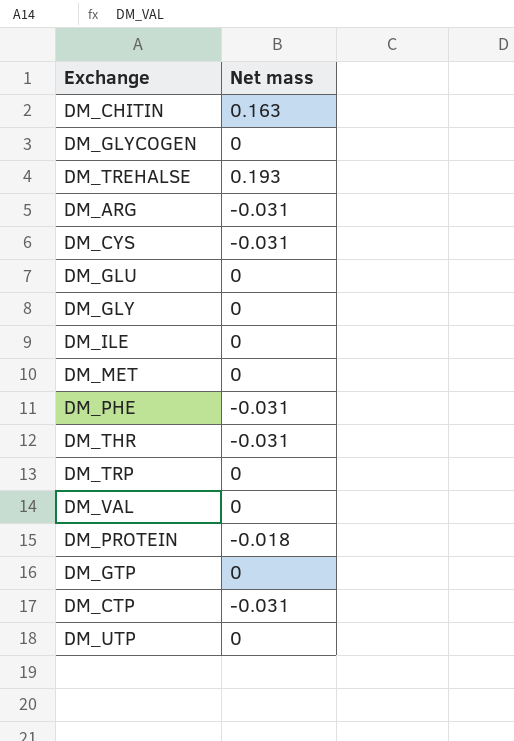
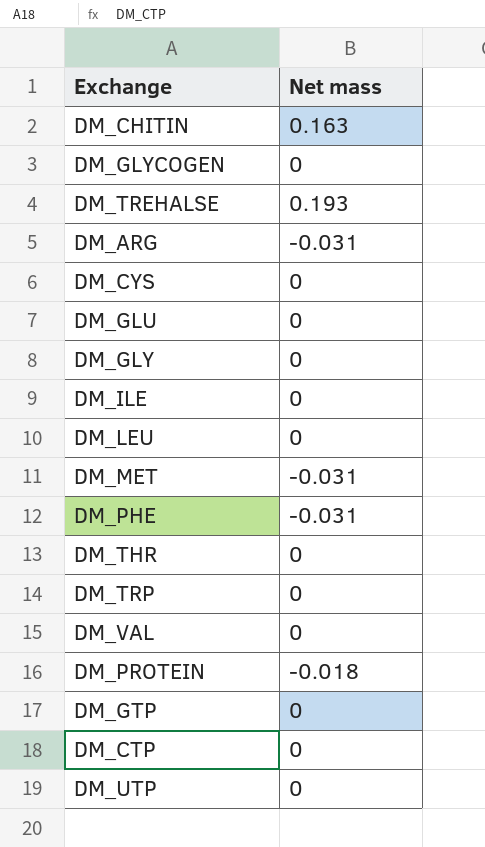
DM_CYS | Net mass: -0.031 -> 0
row DM_LEU: none -> 0
DM_MET | Net mass: 0 -> -0.031
DM_THR | Net mass: -0.031 -> 0
DM_CTP | Net mass: -0.031 -> 0

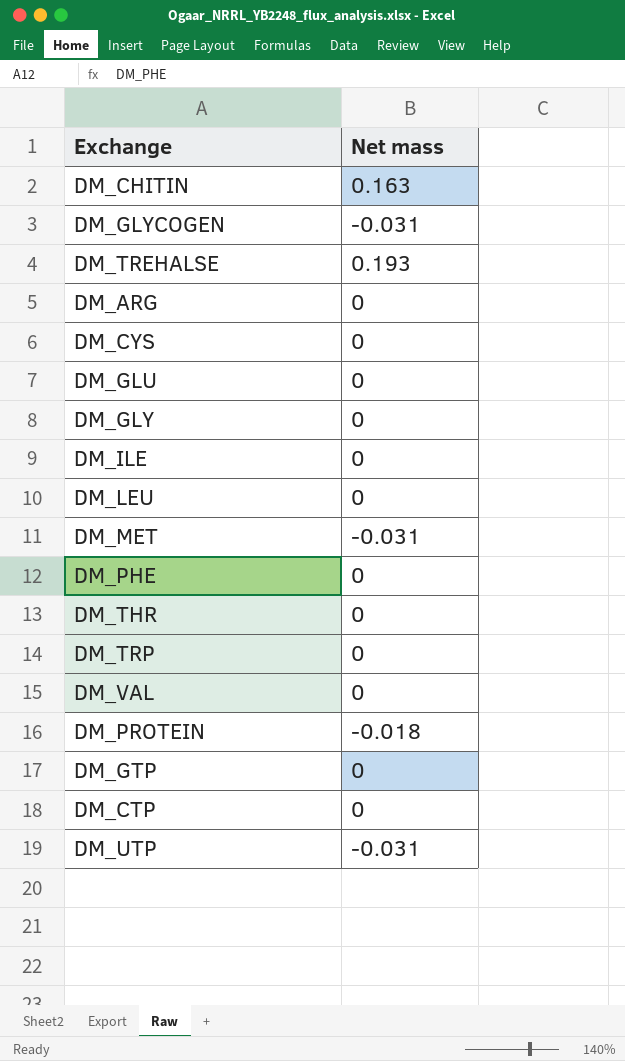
DM_GLYCOGEN | Net mass: 0 -> -0.031
DM_ARG | Net mass: -0.031 -> 0
DM_PHE | Net mass: -0.031 -> 0
DM_UTP | Net mass: 0 -> -0.031

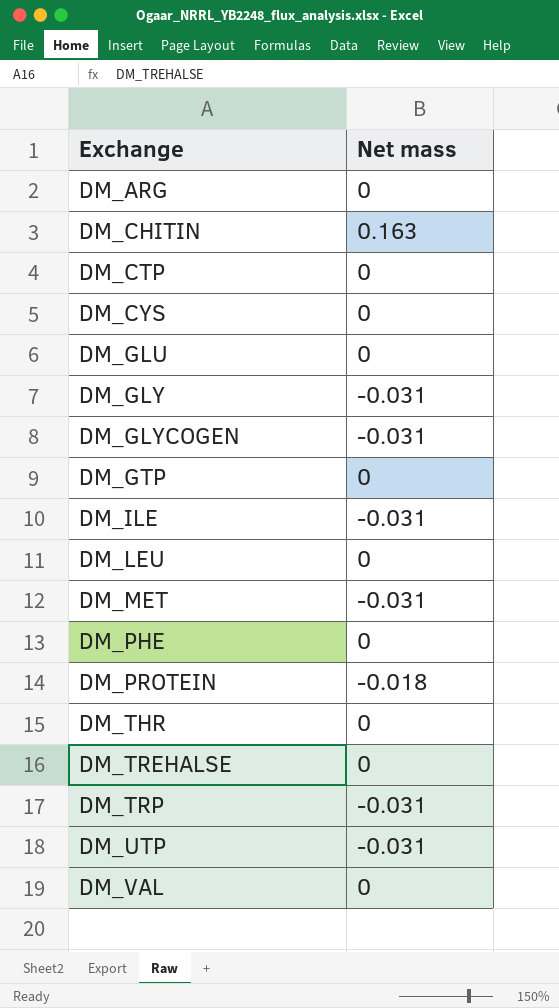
row order: none -> Exchange ascending
DM_GLY | Net mass: 0 -> -0.031
DM_ILE | Net mass: 0 -> -0.031
DM_TREHALSE | Net mass: 0.193 -> 0
DM_TRP | Net mass: 0 -> -0.031

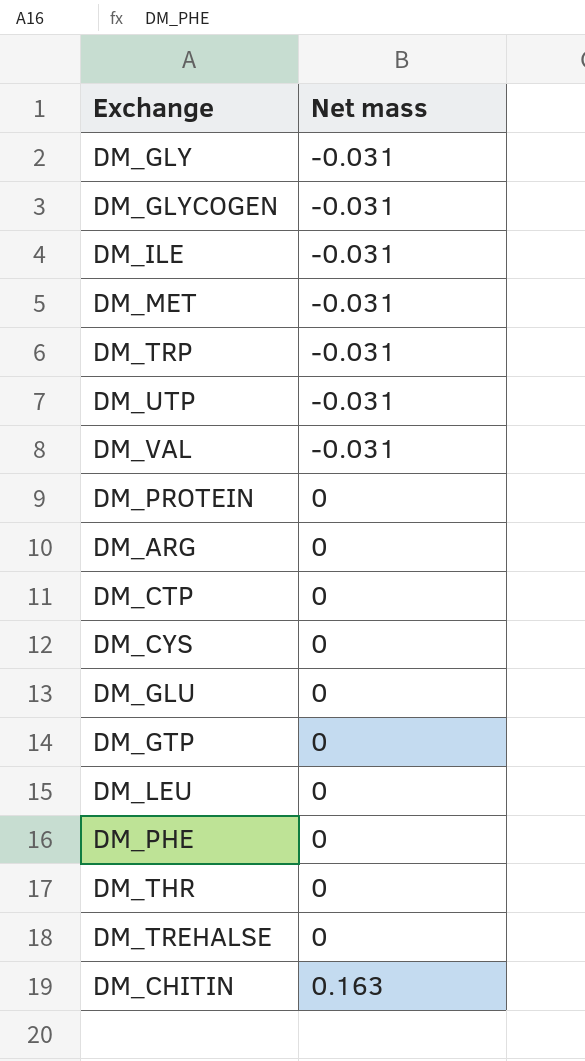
row order: Exchange ascending -> Net mass ascending
DM_VAL | Net mass: 0 -> -0.031
DM_PROTEIN | Net mass: -0.018 -> 0

